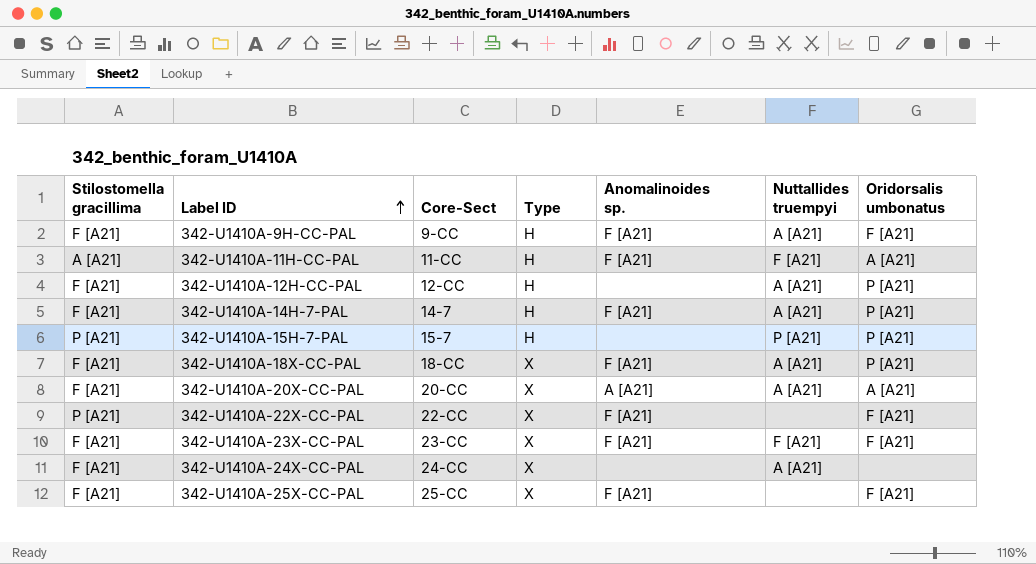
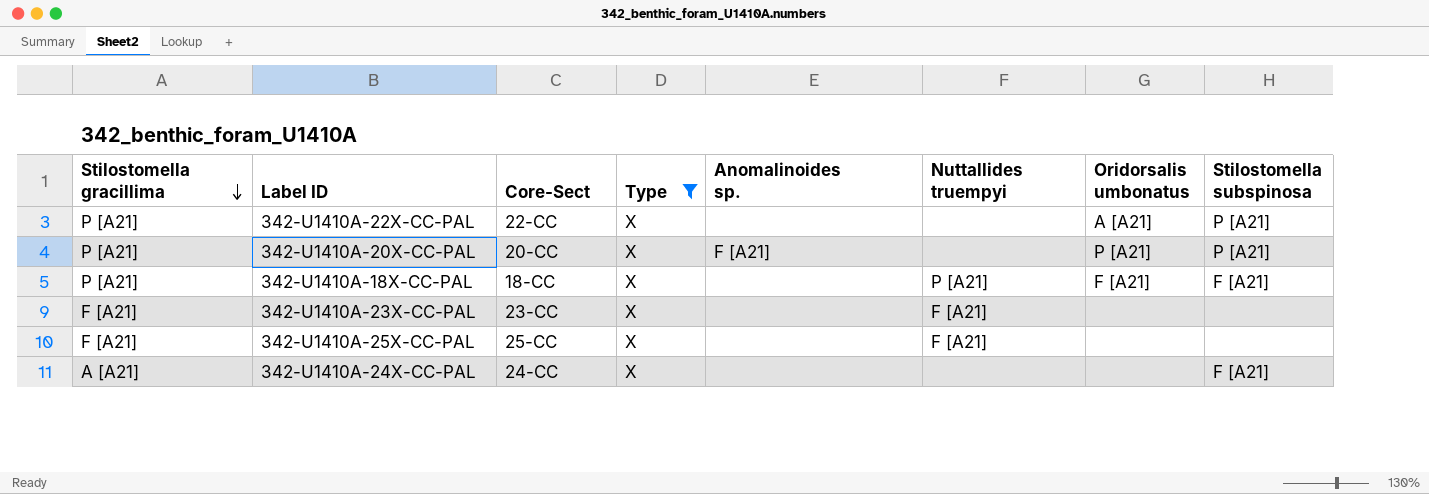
filter: none -> Type = X
row order: Label ID ascending -> Stilostomella gracillima descending
column Stilostomella subspinosa | position: none -> 8
342-U1410A-22X-CC-PAL | Anomalinoides sp.: F [A21] -> none
342-U1410A-22X-CC-PAL | Oridorsalis umbonatus: F [A21] -> A [A21]
342-U1410A-20X-CC-PAL | Stilostomella gracillima: F [A21] -> P [A21]
342-U1410A-20X-CC-PAL | Anomalinoides sp.: A [A21] -> F [A21]
342-U1410A-20X-CC-PAL | Nuttallides truempyi: A [A21] -> none
342-U1410A-20X-CC-PAL | Oridorsalis umbonatus: A [A21] -> P [A21]
342-U1410A-18X-CC-PAL | Stilostomella gracillima: F [A21] -> P [A21]
342-U1410A-18X-CC-PAL | Anomalinoides sp.: F [A21] -> none
342-U1410A-18X-CC-PAL | Nuttallides truempyi: A [A21] -> P [A21]
342-U1410A-18X-CC-PAL | Oridorsalis umbonatus: P [A21] -> F [A21]
342-U1410A-23X-CC-PAL | Anomalinoides sp.: F [A21] -> none
342-U1410A-23X-CC-PAL | Oridorsalis umbonatus: F [A21] -> none
342-U1410A-25X-CC-PAL | Anomalinoides sp.: F [A21] -> none
342-U1410A-25X-CC-PAL | Nuttallides truempyi: none -> F [A21]
342-U1410A-25X-CC-PAL | Oridorsalis umbonatus: F [A21] -> none
342-U1410A-24X-CC-PAL | Stilostomella gracillima: F [A21] -> A [A21]
342-U1410A-24X-CC-PAL | Nuttallides truempyi: A [A21] -> none

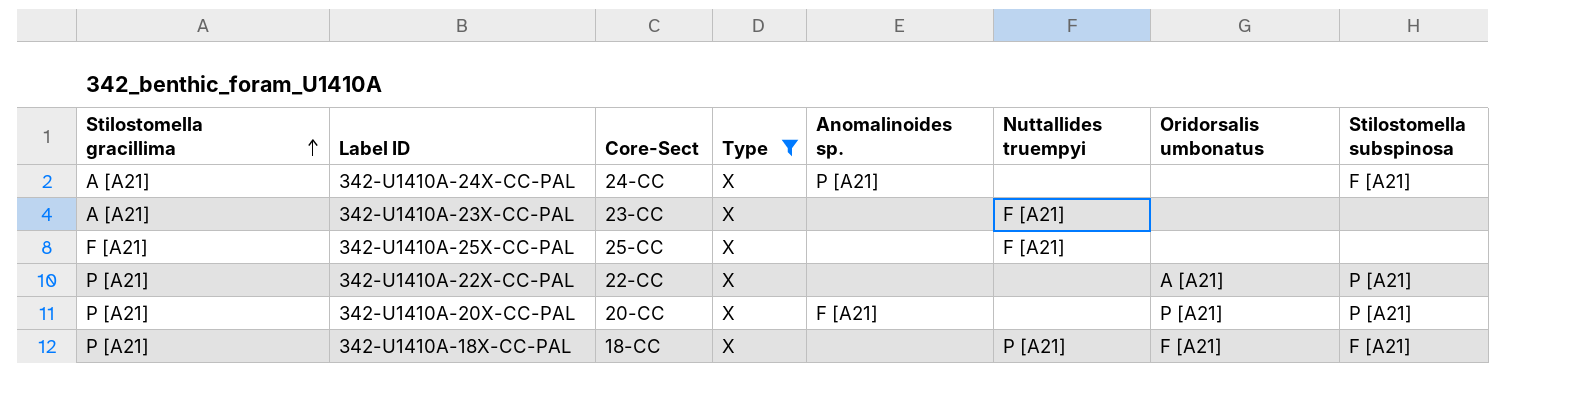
row order: Stilostomella gracillima descending -> Stilostomella gracillima ascending
342-U1410A-24X-CC-PAL | Anomalinoides sp.: none -> P [A21]
342-U1410A-23X-CC-PAL | Stilostomella gracillima: F [A21] -> A [A21]

